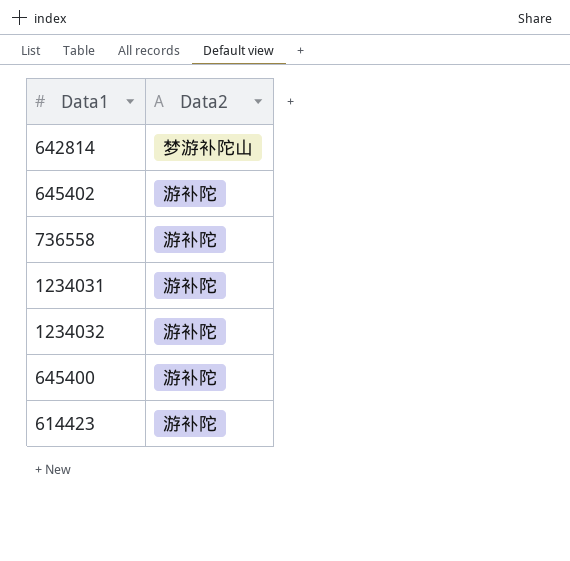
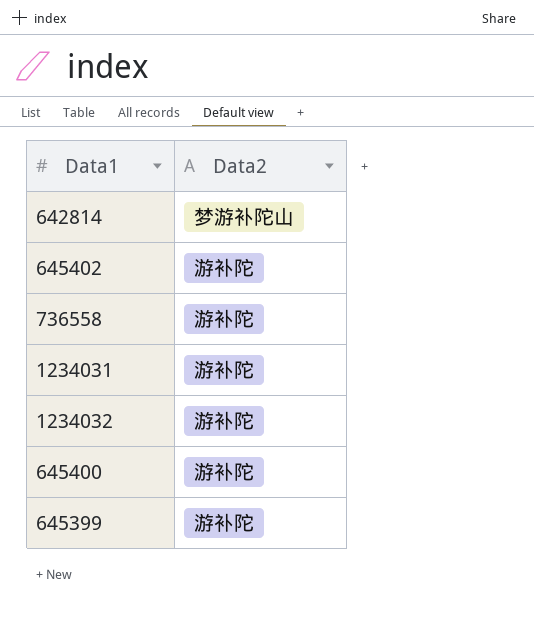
row 614423: 游补陀 -> none
row 645399: none -> 游补陀

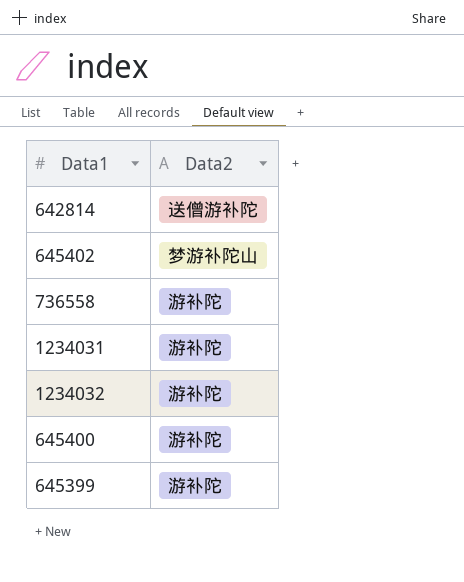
642814 | Data2: 梦游补陀山 -> 送僧游补陀
645402 | Data2: 游补陀 -> 梦游补陀山

